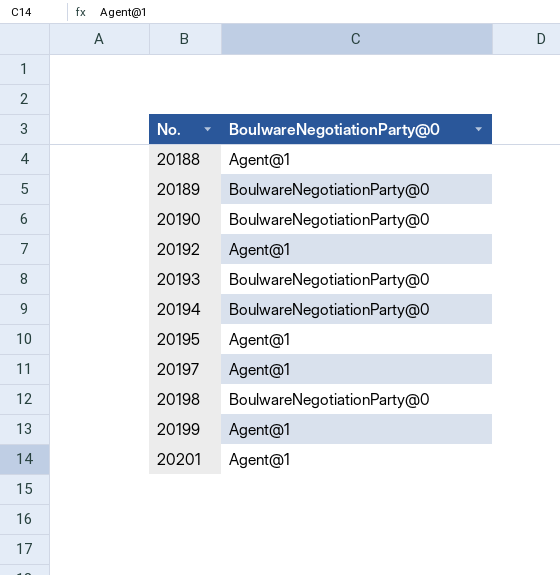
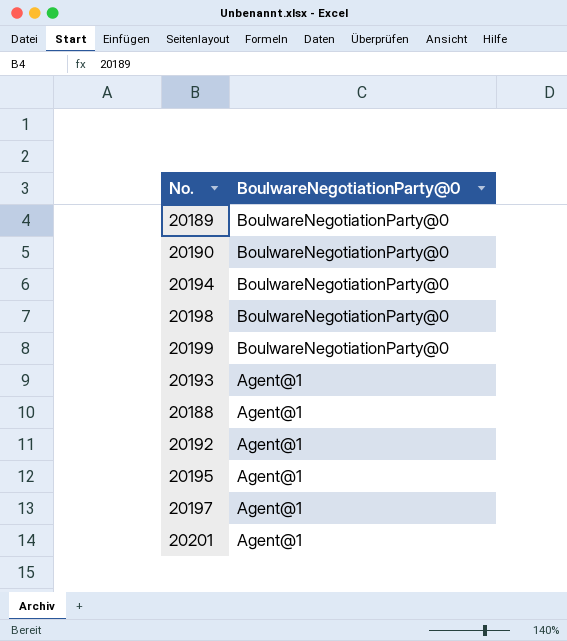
row order: No. ascending -> BoulwareNegotiationParty@0 descending
20199 | BoulwareNegotiationParty@0: Agent@1 -> BoulwareNegotiationParty@0
20193 | BoulwareNegotiationParty@0: BoulwareNegotiationParty@0 -> Agent@1

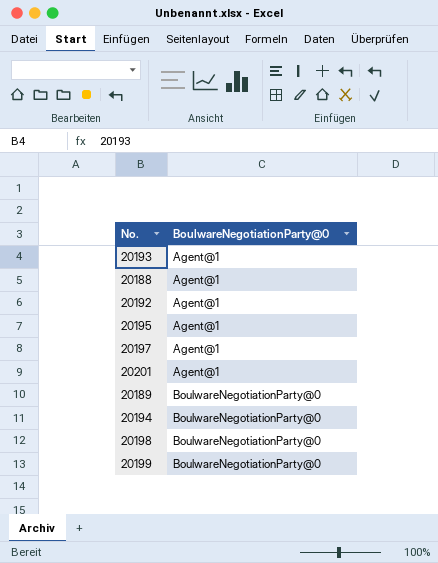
row order: BoulwareNegotiationParty@0 descending -> BoulwareNegotiationParty@0 ascending
row 20190: BoulwareNegotiationParty@0 -> none

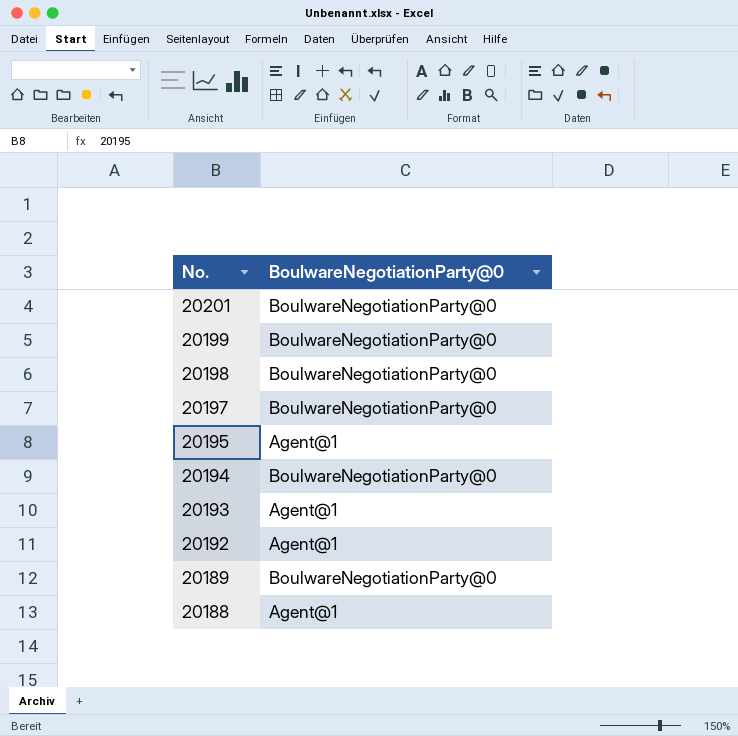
row order: BoulwareNegotiationParty@0 ascending -> No. descending
20201 | BoulwareNegotiationParty@0: Agent@1 -> BoulwareNegotiationParty@0
20197 | BoulwareNegotiationParty@0: Agent@1 -> BoulwareNegotiationParty@0

